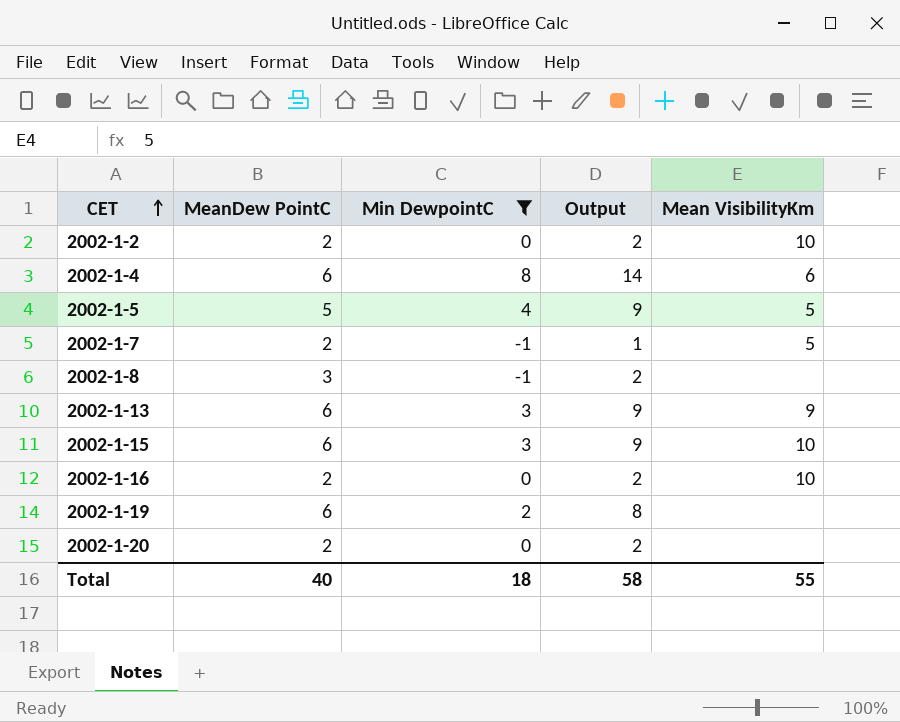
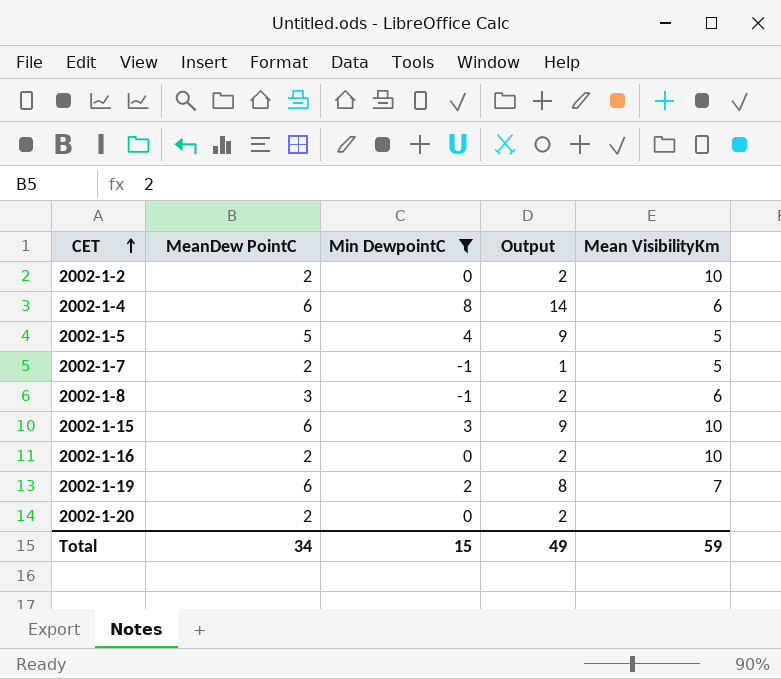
row 2002-1-13: 6 | 3 | 9 | 9 -> none
2002-1-8 | Mean VisibilityKm: none -> 6
2002-1-19 | Mean VisibilityKm: none -> 7
Total | MeanDew PointC: 40 -> 34
Total | Min DewpointC: 18 -> 15
Total | Output: 58 -> 49
Total | Mean VisibilityKm: 55 -> 59

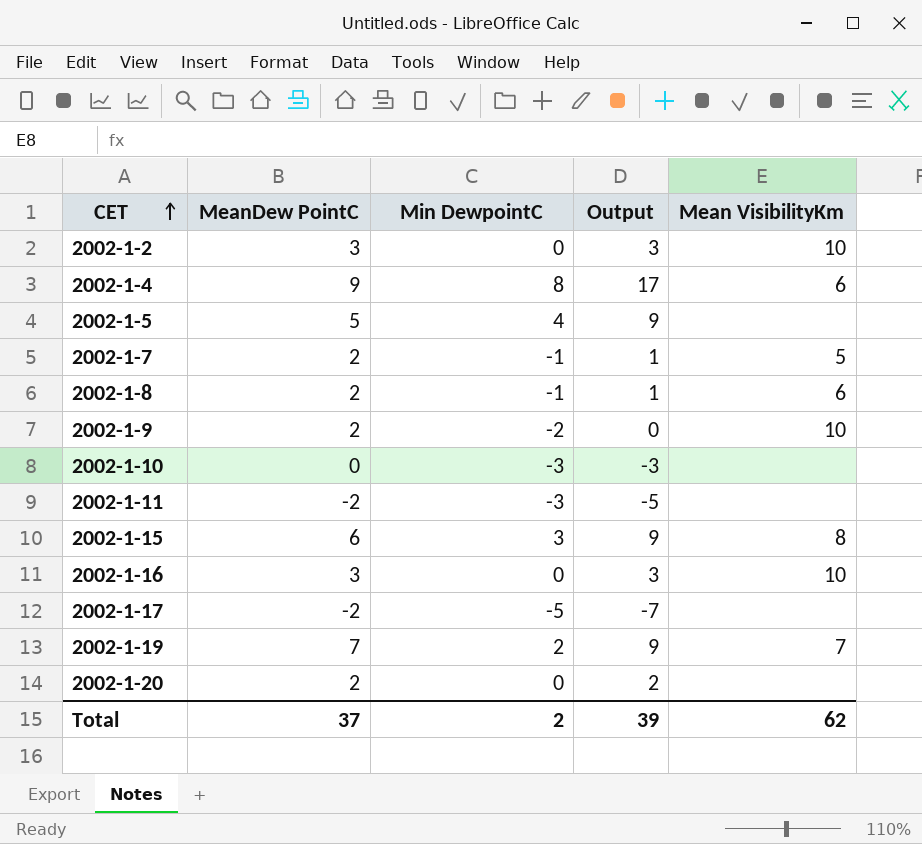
filter: Min DewpointC >= -1 -> none
2002-1-2 | MeanDew PointC: 2 -> 3
2002-1-2 | Output: 2 -> 3
2002-1-4 | MeanDew PointC: 6 -> 9
2002-1-4 | Output: 14 -> 17
2002-1-5 | Mean VisibilityKm: 5 -> none
2002-1-8 | MeanDew PointC: 3 -> 2
2002-1-8 | Output: 2 -> 1
2002-1-15 | Mean VisibilityKm: 10 -> 8
2002-1-16 | MeanDew PointC: 2 -> 3
2002-1-16 | Output: 2 -> 3
2002-1-19 | MeanDew PointC: 6 -> 7
2002-1-19 | Output: 8 -> 9
Total | MeanDew PointC: 34 -> 37
Total | Min DewpointC: 15 -> 2
Total | Output: 49 -> 39
Total | Mean VisibilityKm: 59 -> 62

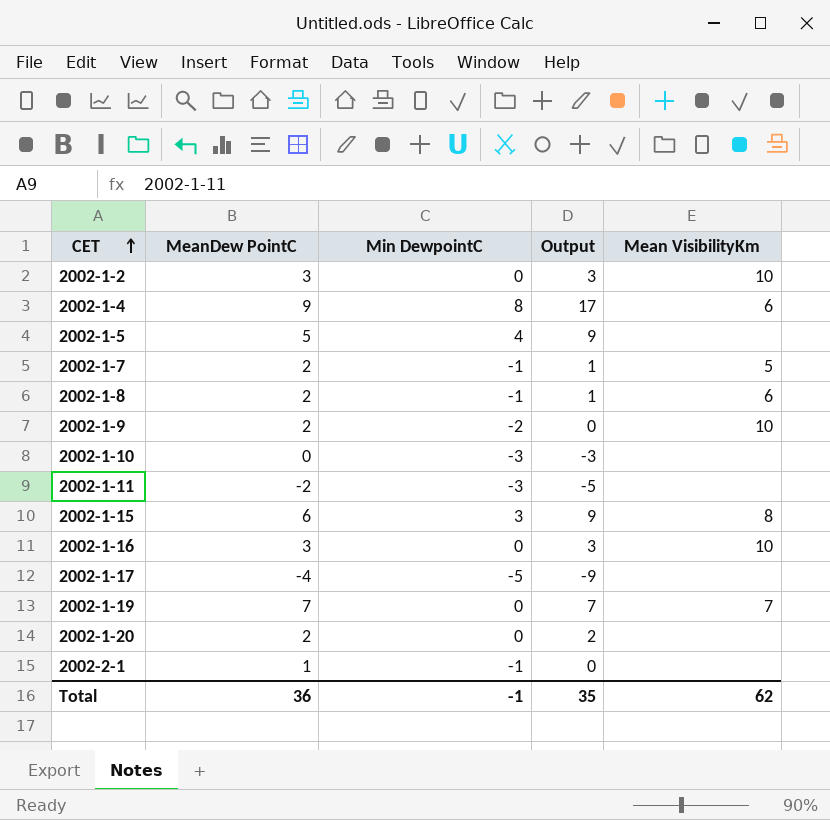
2002-1-17 | MeanDew PointC: -2 -> -4
2002-1-17 | Output: -7 -> -9
2002-1-19 | Min DewpointC: 2 -> 0
2002-1-19 | Output: 9 -> 7
row 2002-2-1: none -> 1 | -1 | 0 | none
Total | MeanDew PointC: 37 -> 36
Total | Min DewpointC: 2 -> -1
Total | Output: 39 -> 35

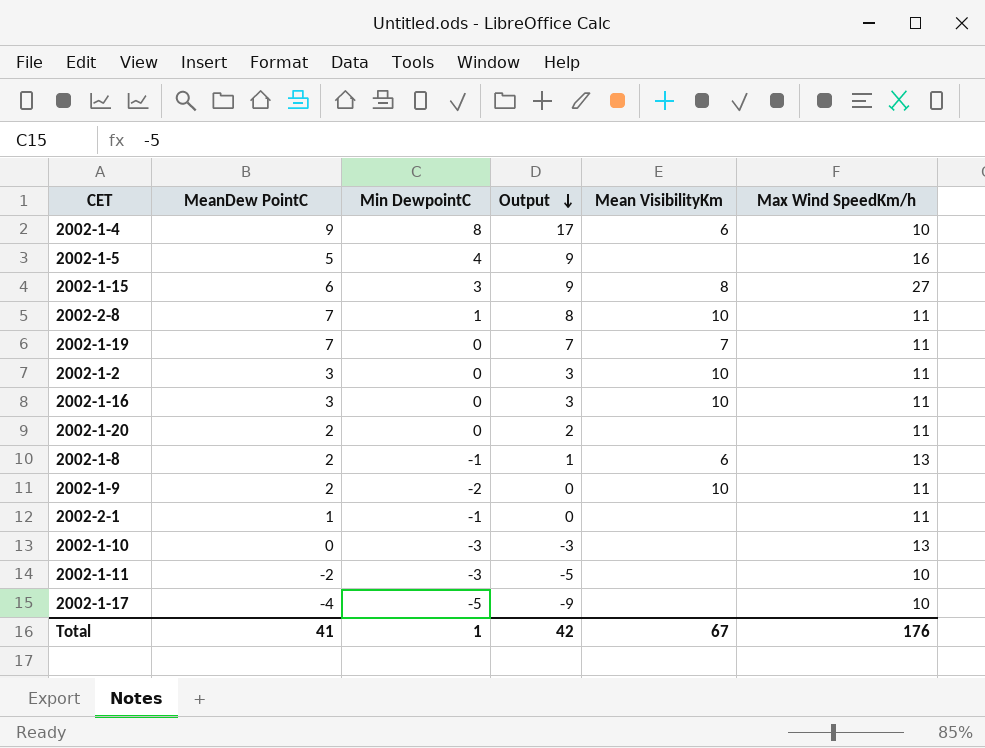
row order: CET ascending -> Output descending
column Max Wind SpeedKm/h | position: none -> 6
row 2002-1-7: 2 | -1 | 1 | 5 -> none
row 2002-2-8: none -> 7 | 1 | 8 | 10 | 11
Total | MeanDew PointC: 36 -> 41
Total | Min DewpointC: -1 -> 1
Total | Output: 35 -> 42
Total | Mean VisibilityKm: 62 -> 67

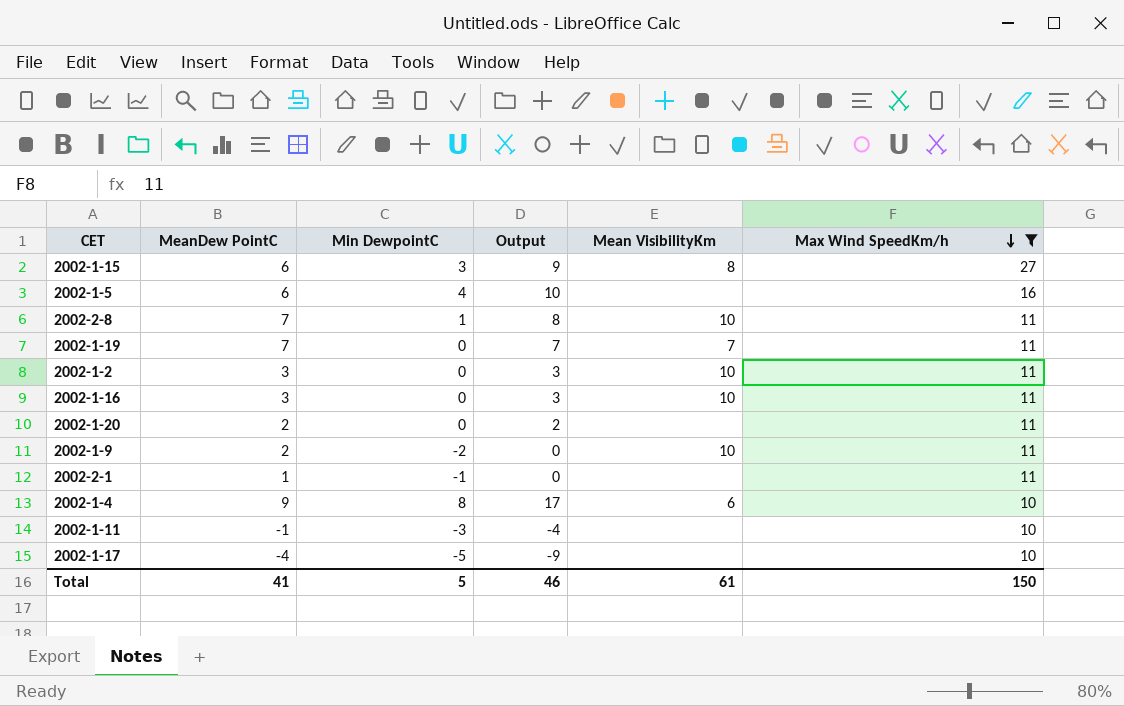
filter: none -> Max Wind SpeedKm/h != 13
row order: Output descending -> Max Wind SpeedKm/h descending
2002-1-5 | MeanDew PointC: 5 -> 6
2002-1-5 | Output: 9 -> 10
2002-1-11 | MeanDew PointC: -2 -> -1
2002-1-11 | Output: -5 -> -4
Total | Min DewpointC: 1 -> 5
Total | Output: 42 -> 46
Total | Mean VisibilityKm: 67 -> 61
Total | Max Wind SpeedKm/h: 176 -> 150

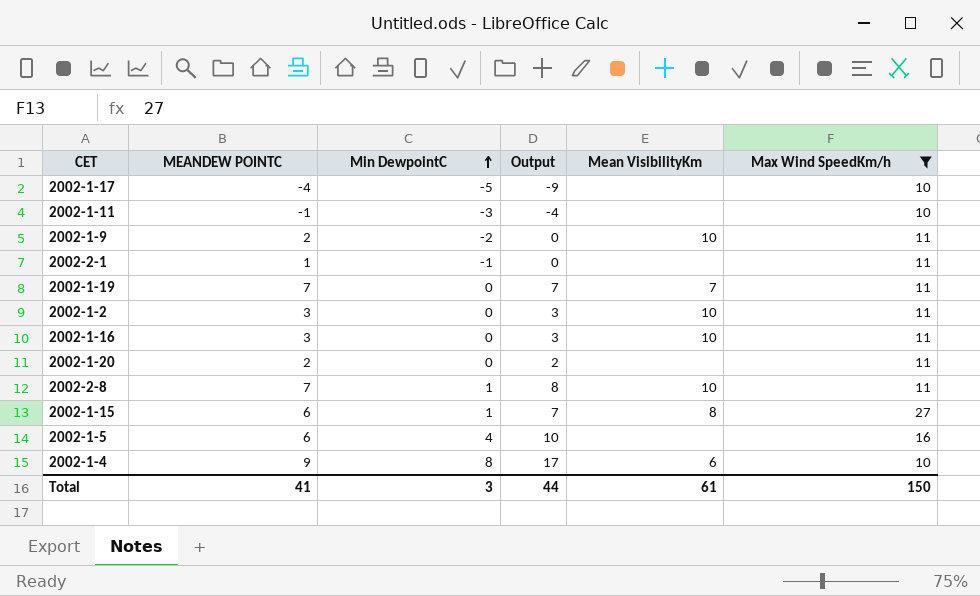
row order: Max Wind SpeedKm/h descending -> Min DewpointC ascending
column name: MeanDew PointC -> MEANDEW POINTC
2002-1-15 | Min DewpointC: 3 -> 1
2002-1-15 | Output: 9 -> 7
Total | Min DewpointC: 5 -> 3
Total | Output: 46 -> 44

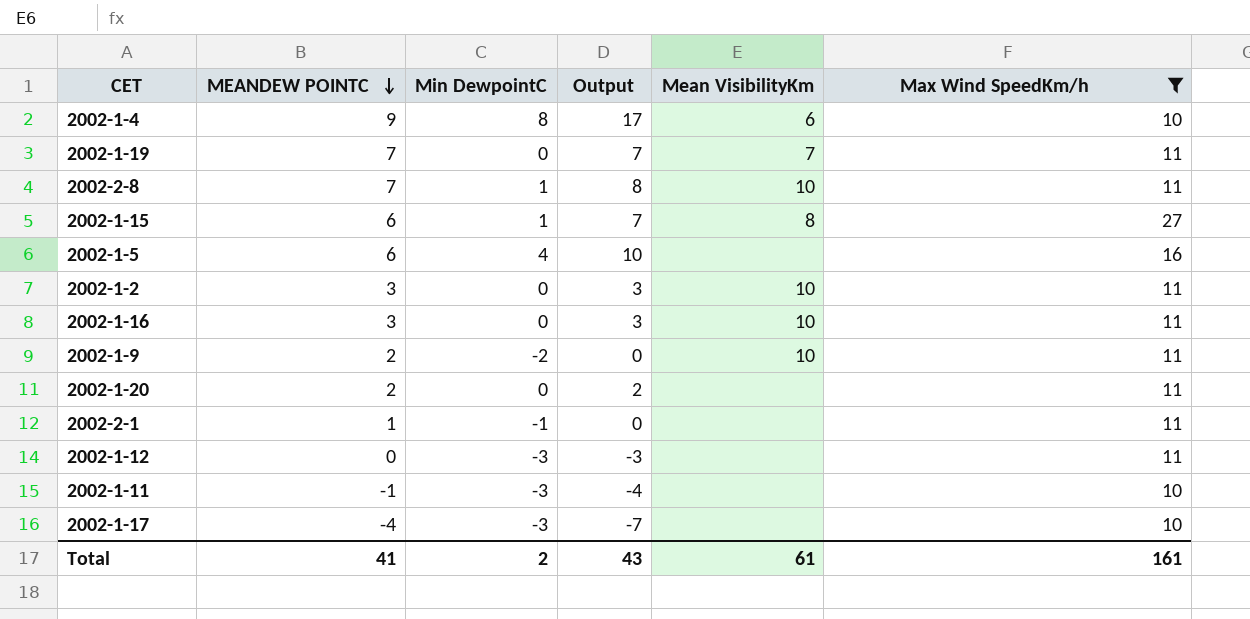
row order: Min DewpointC ascending -> MEANDEW POINTC descending
row 2002-1-12: none -> 0 | -3 | -3 | none | 11
2002-1-17 | Min DewpointC: -5 -> -3
2002-1-17 | Output: -9 -> -7
Total | Min DewpointC: 3 -> 2
Total | Output: 44 -> 43
Total | Max Wind SpeedKm/h: 150 -> 161

